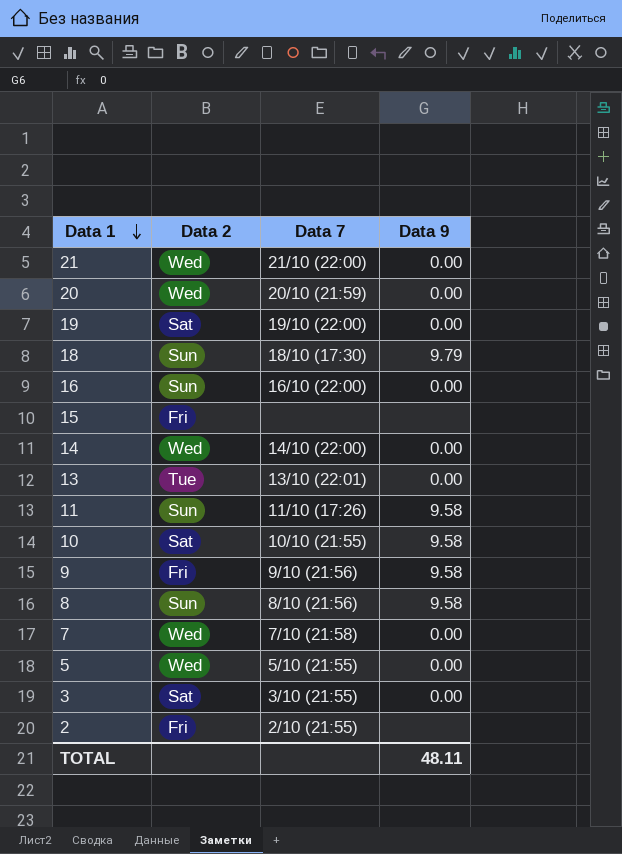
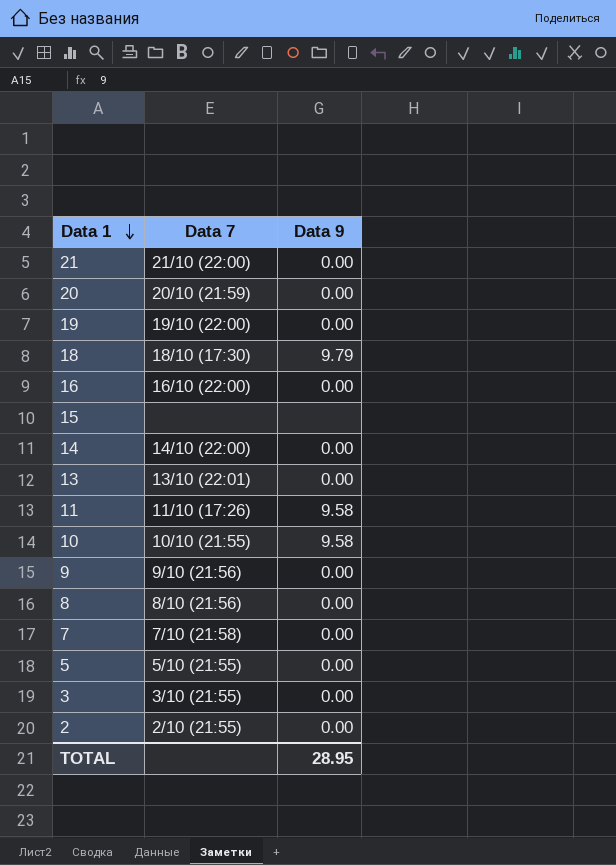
column Data 2 | position: 2 -> none
9 | Data 9: 9.58 -> 0.00
8 | Data 9: 9.58 -> 0.00
2 | Data 9: none -> 0.00
TOTAL | Data 9: 48.11 -> 28.95

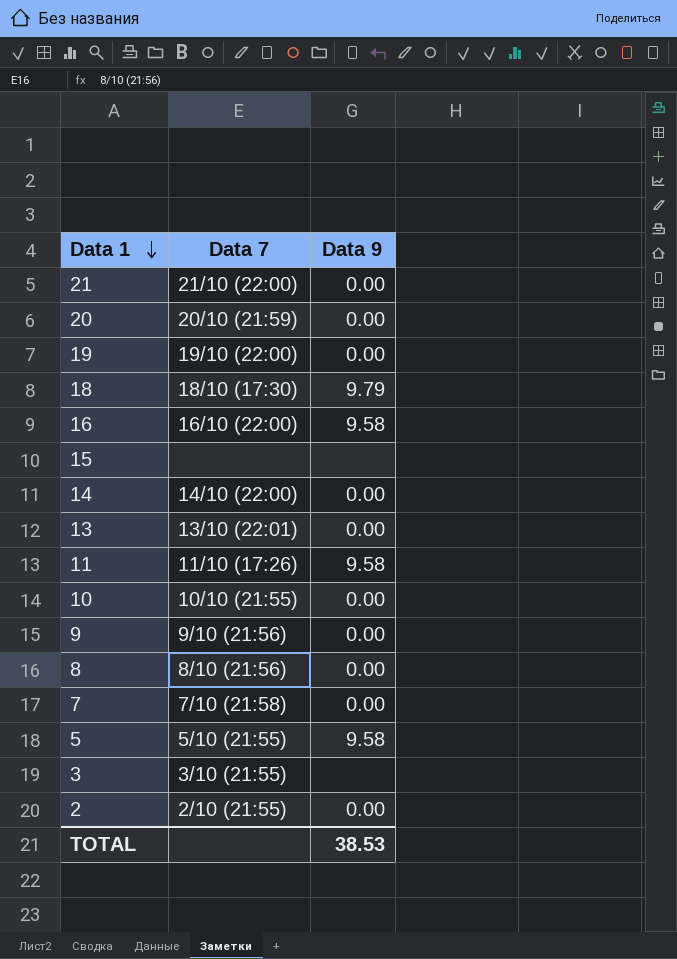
16 | Data 9: 0.00 -> 9.58
10 | Data 9: 9.58 -> 0.00
5 | Data 9: 0.00 -> 9.58
3 | Data 9: 0.00 -> none
TOTAL | Data 9: 28.95 -> 38.53

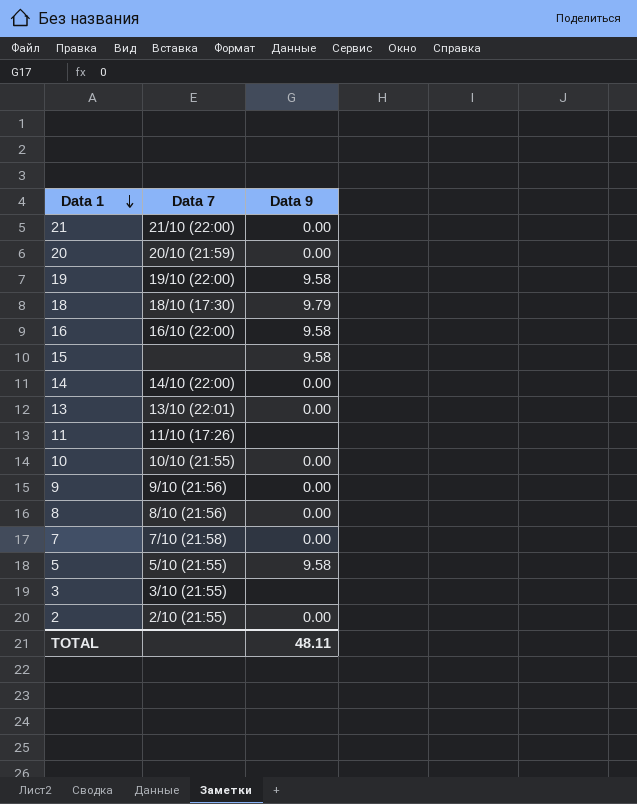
19 | Data 9: 0.00 -> 9.58
15 | Data 9: none -> 9.58
11 | Data 9: 9.58 -> none
TOTAL | Data 9: 38.53 -> 48.11

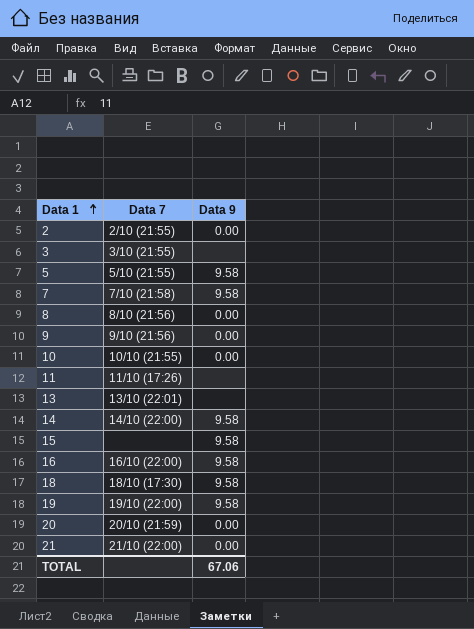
row order: Data 1 descending -> Data 1 ascending
7 | Data 9: 0.00 -> 9.58
13 | Data 9: 0.00 -> none
14 | Data 9: 0.00 -> 9.58
18 | Data 9: 9.79 -> 9.58
TOTAL | Data 9: 48.11 -> 67.06

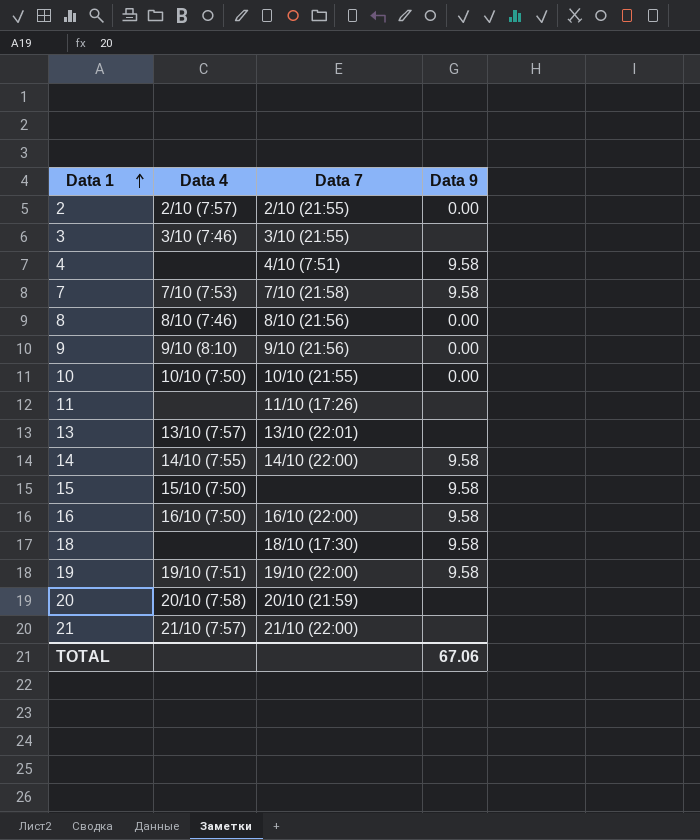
column Data 4 | position: none -> 2
row 5: 5/10 (21:55) | 9.58 -> none
row 4: none -> none | 4/10 (7:51) | 9.58
20 | Data 9: 0.00 -> none
21 | Data 9: 0.00 -> none

